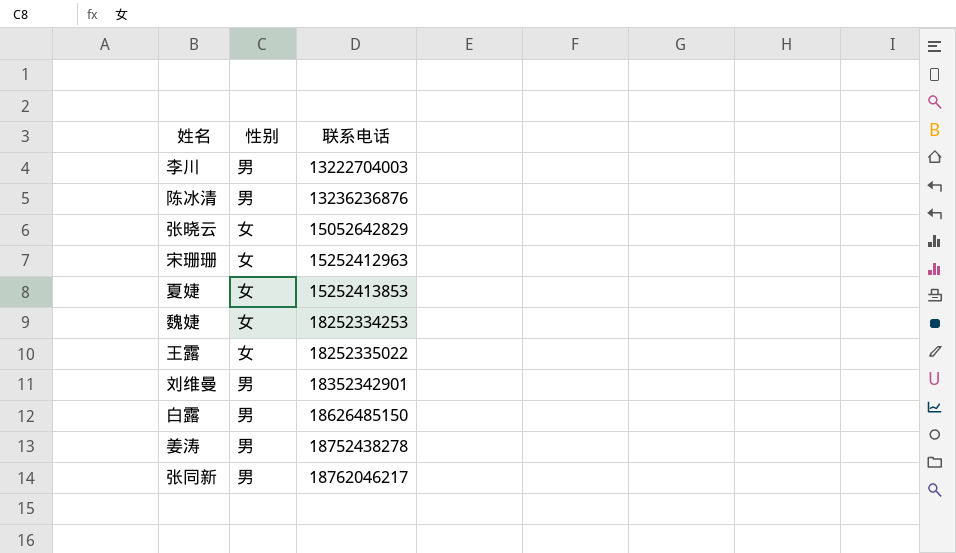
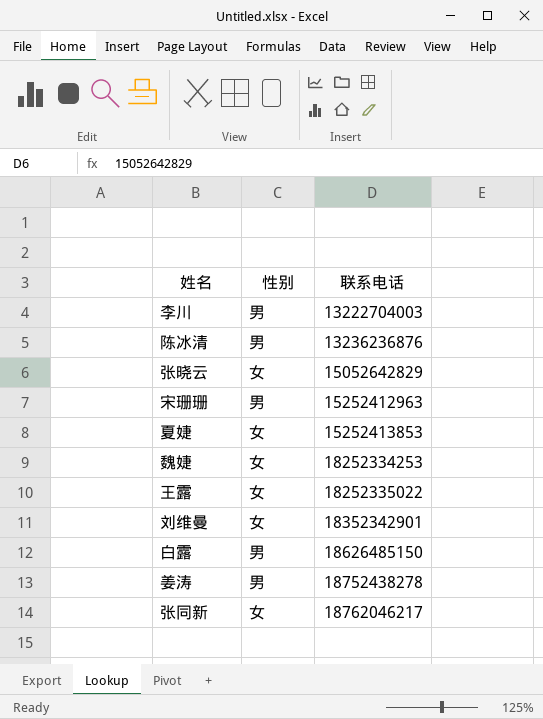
宋珊珊 | 性别: 女 -> 男
刘维曼 | 性别: 男 -> 女
张同新 | 性别: 男 -> 女

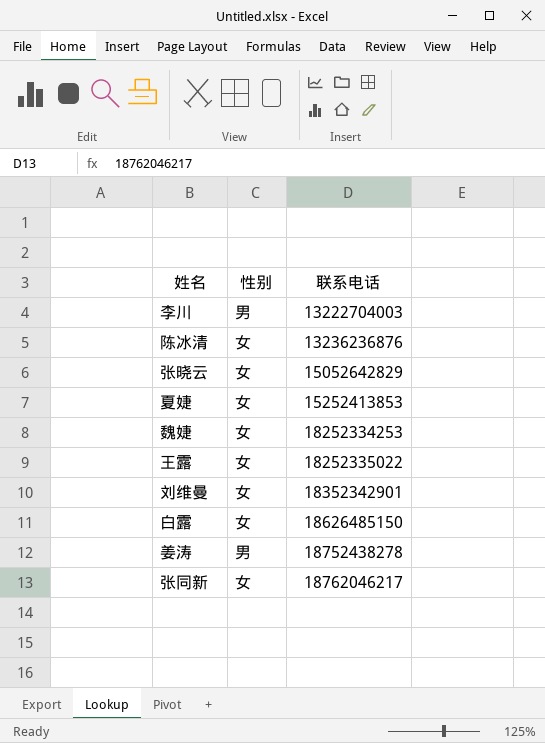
row 宋珊珊: 男 | 15252412963 -> none
陈冰清 | 性别: 男 -> 女
白露 | 性别: 男 -> 女

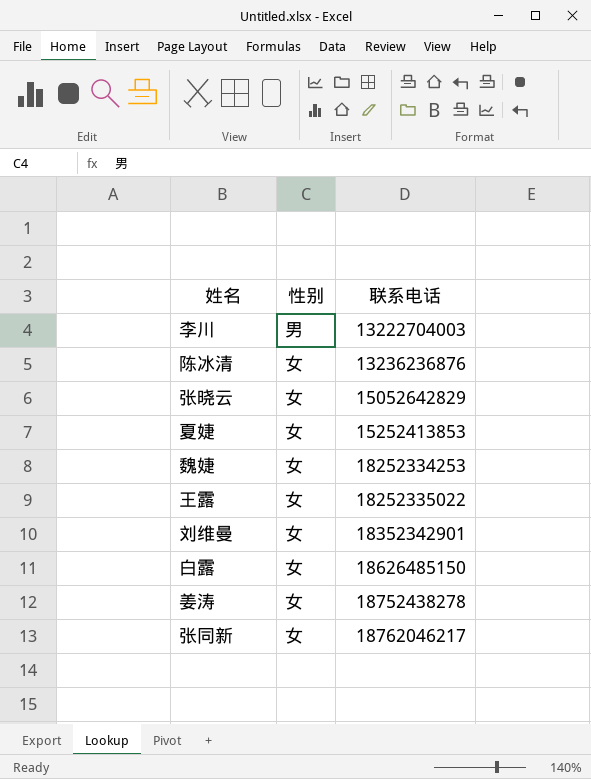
姜涛 | 性别: 男 -> 女

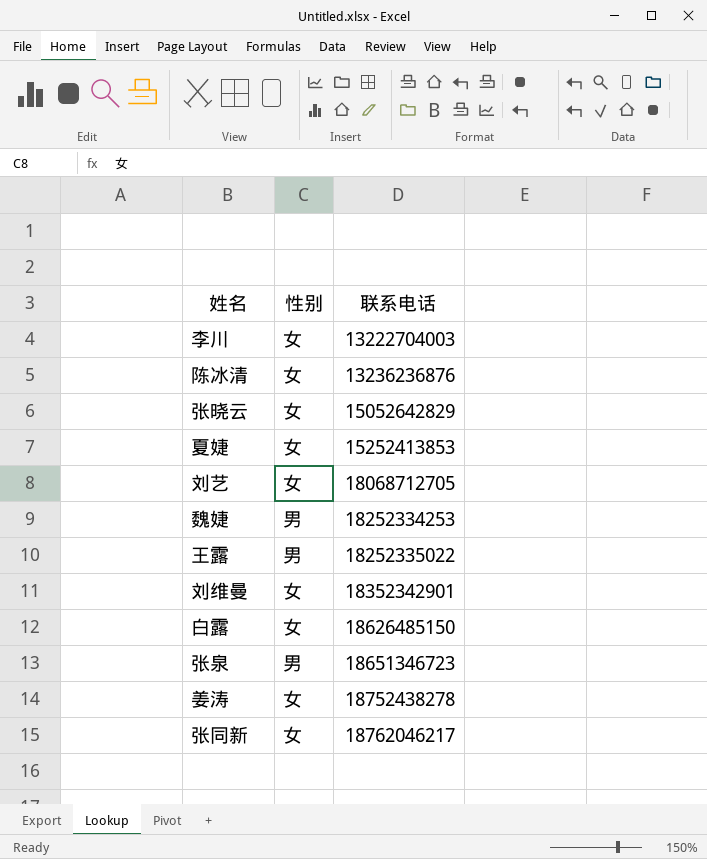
李川 | 性别: 男 -> 女
row 刘艺: none -> 女 | 18068712705
魏婕 | 性别: 女 -> 男
王露 | 性别: 女 -> 男
row 张泉: none -> 男 | 18651346723

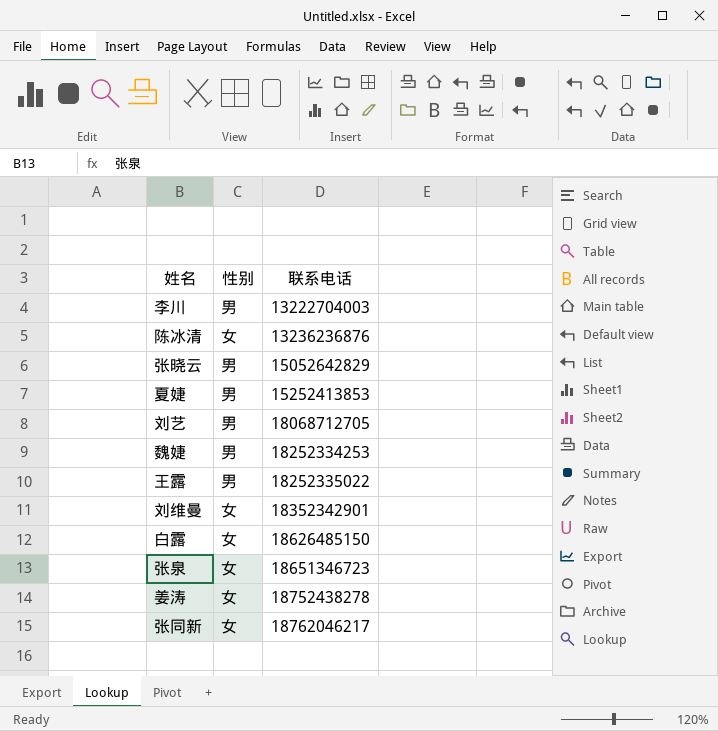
李川 | 性别: 女 -> 男
张晓云 | 性别: 女 -> 男
夏婕 | 性别: 女 -> 男
刘艺 | 性别: 女 -> 男
张泉 | 性别: 男 -> 女

